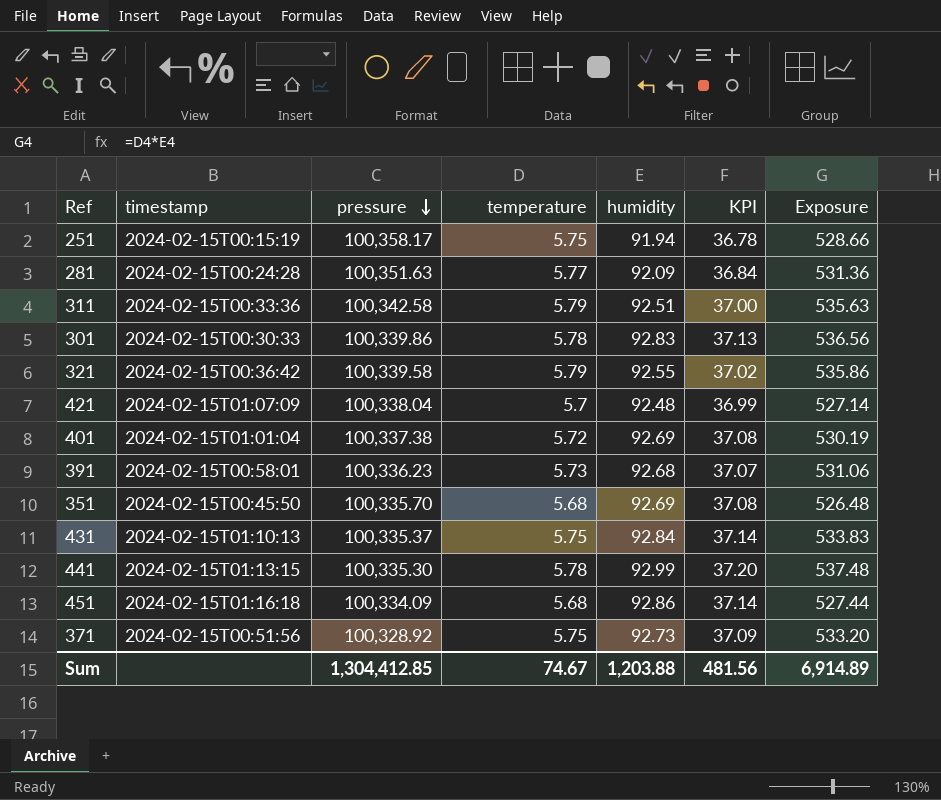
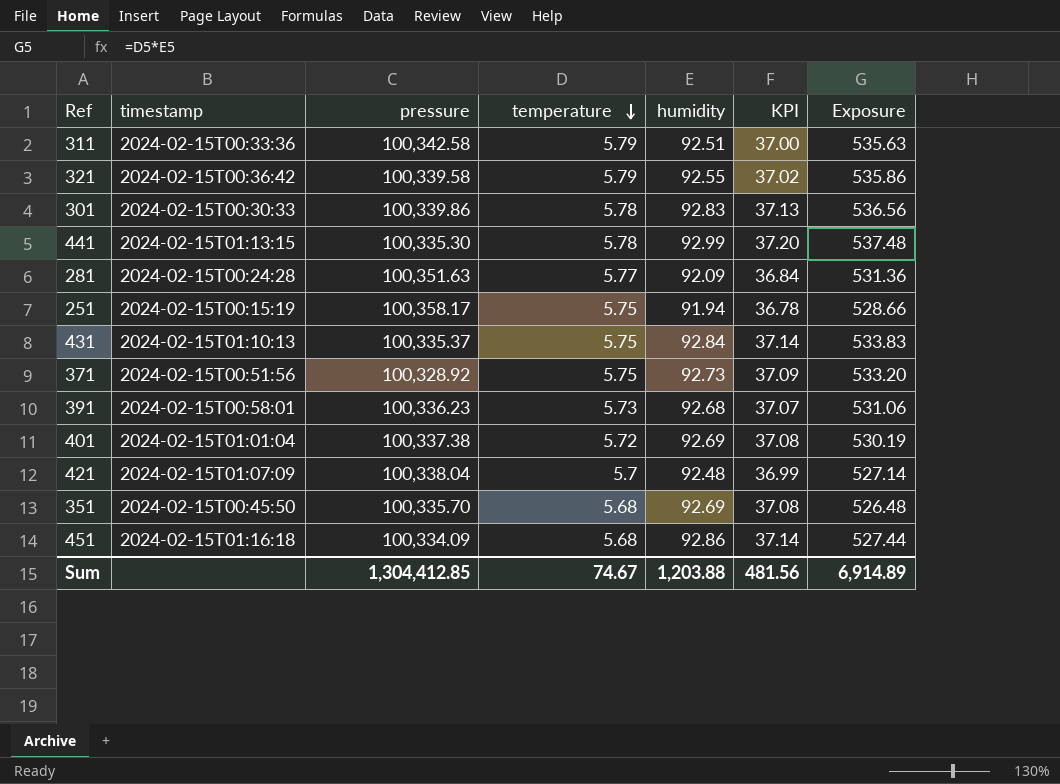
row order: pressure descending -> temperature descending

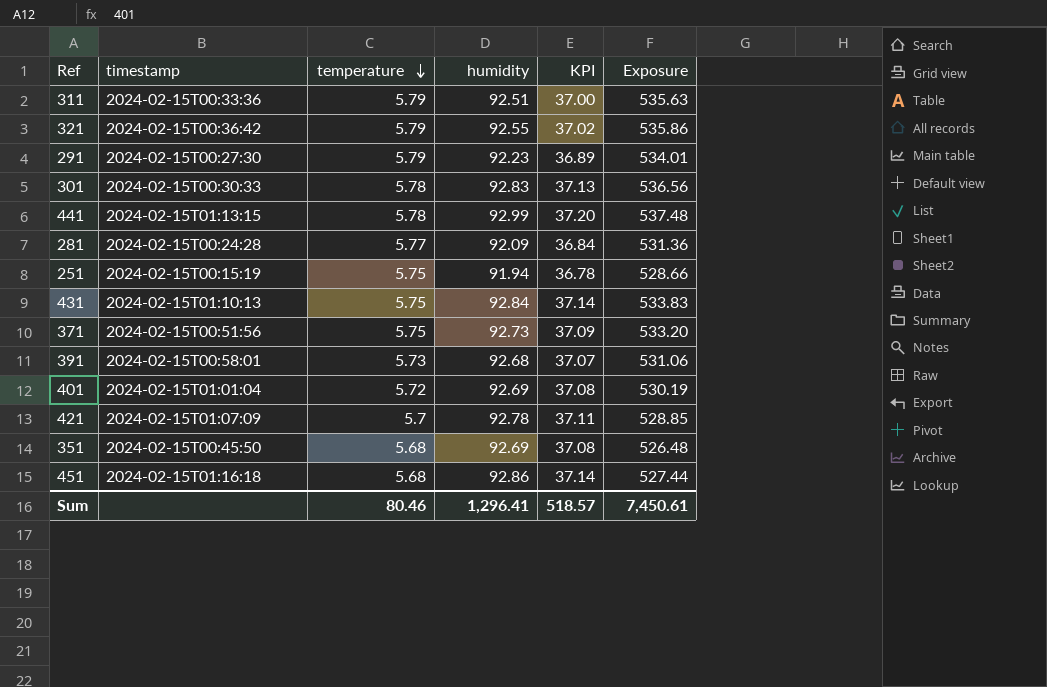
column pressure | position: 3 -> none
row 291: none -> 2024-02-15T00:27:30 | 5.79 | 92.23 | 36.89 | 534.01
421 | humidity: 92.48 -> 92.78
421 | KPI: 36.99 -> 37.11
421 | Exposure: 527.14 -> 528.85
Sum | temperature: 74.67 -> 80.46
Sum | humidity: 1,203.88 -> 1,296.41
Sum | KPI: 481.56 -> 518.57
Sum | Exposure: 6,914.89 -> 7,450.61

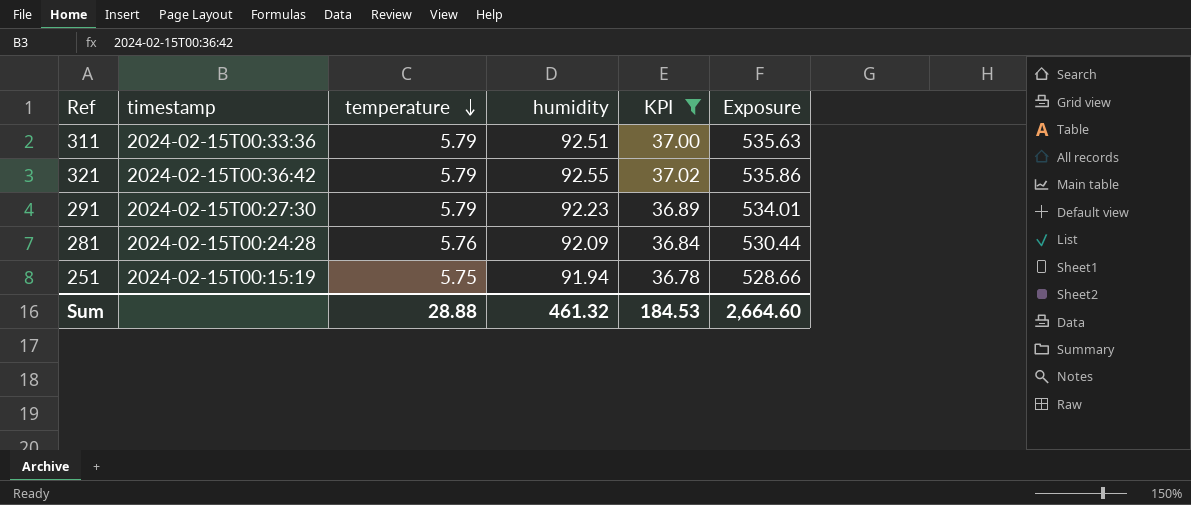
filter: none -> KPI <= 37.02
281 | temperature: 5.77 -> 5.76
281 | Exposure: 531.36 -> 530.44
Sum | temperature: 80.46 -> 28.88
Sum | humidity: 1,296.41 -> 461.32
Sum | KPI: 518.57 -> 184.53
Sum | Exposure: 7,450.61 -> 2,664.60

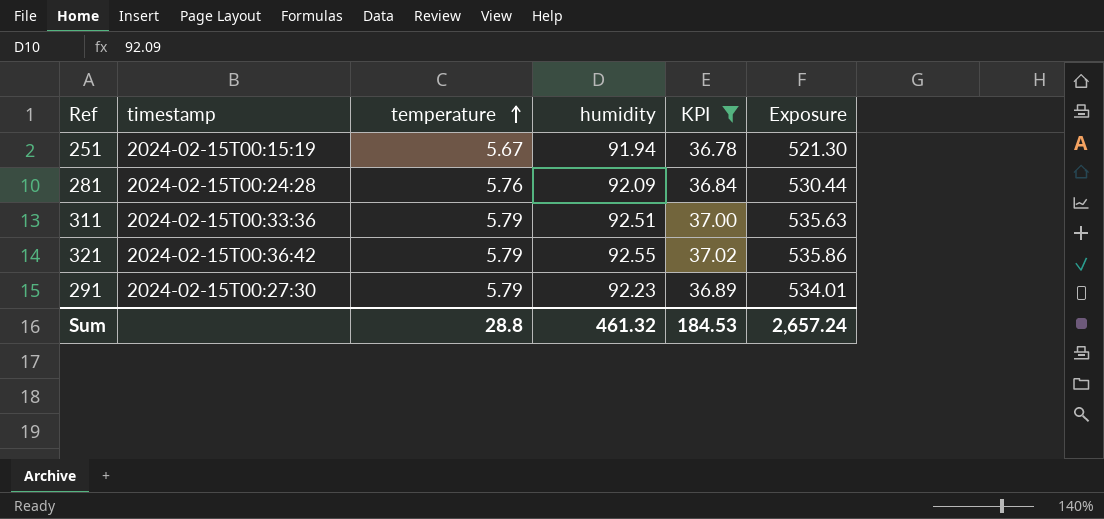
row order: temperature descending -> temperature ascending
251 | temperature: 5.75 -> 5.67
251 | Exposure: 528.66 -> 521.30
Sum | temperature: 28.88 -> 28.8
Sum | Exposure: 2,664.60 -> 2,657.24

